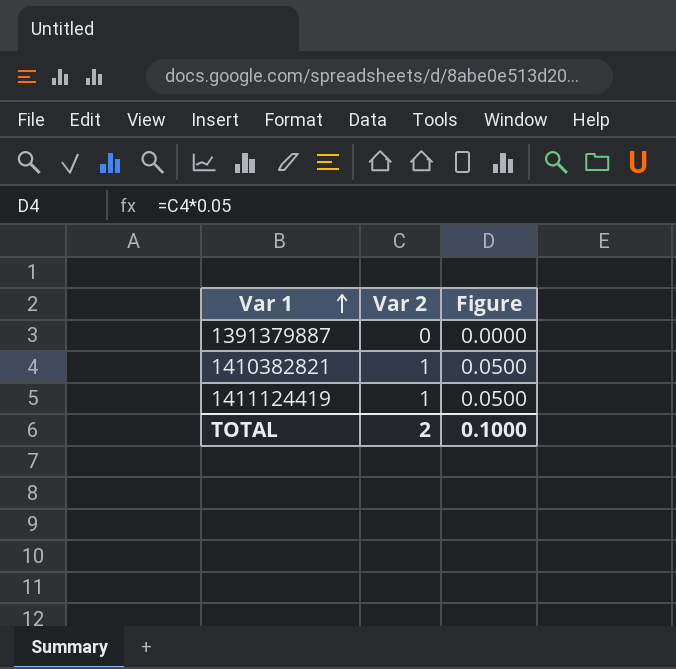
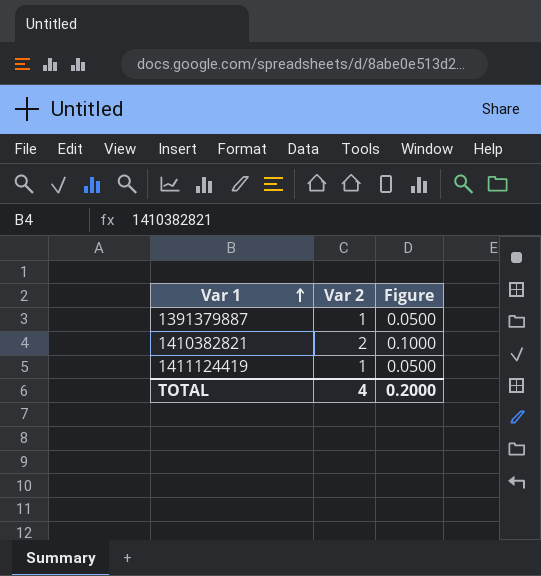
1391379887 | Var 2: 0 -> 1
1391379887 | Figure: 0.0000 -> 0.0500
1410382821 | Var 2: 1 -> 2
1410382821 | Figure: 0.0500 -> 0.1000
TOTAL | Var 2: 2 -> 4
TOTAL | Figure: 0.1000 -> 0.2000

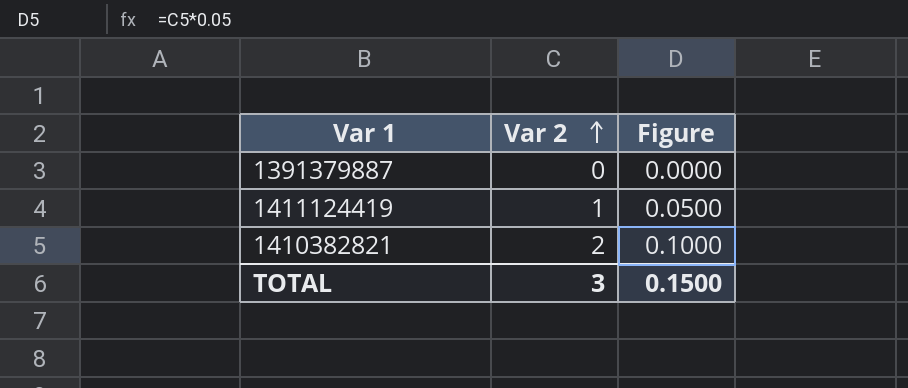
row order: Var 1 ascending -> Var 2 ascending
1391379887 | Var 2: 1 -> 0
1391379887 | Figure: 0.0500 -> 0.0000
TOTAL | Var 2: 4 -> 3
TOTAL | Figure: 0.2000 -> 0.1500

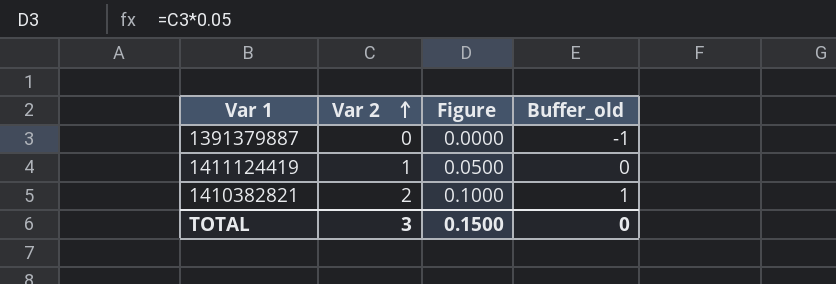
column Buffer_old | formula: none -> [Var 2] - 1

